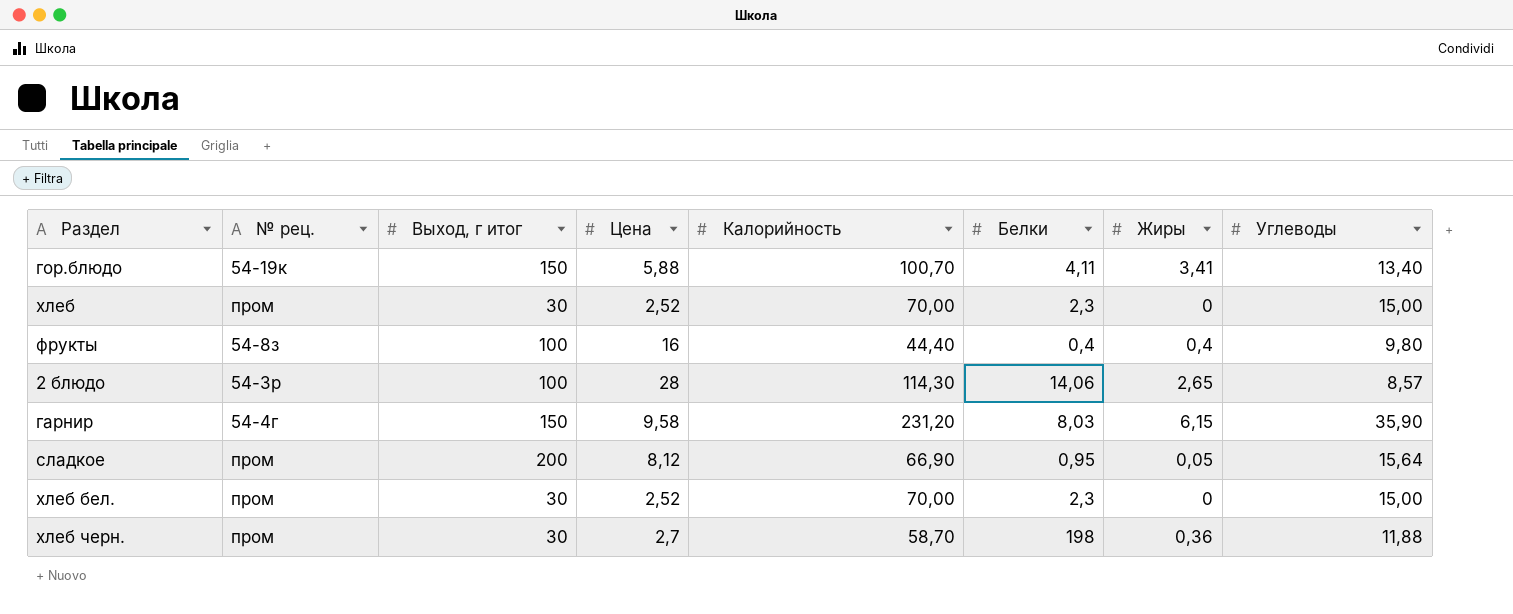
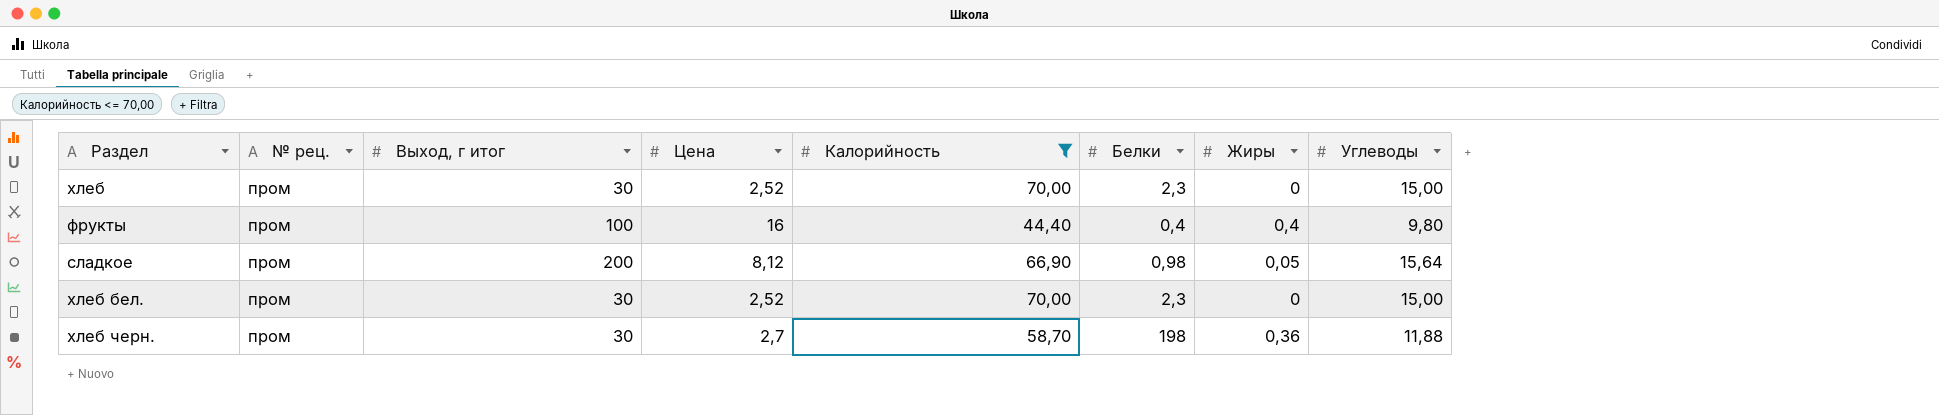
filter: none -> Калорийность <= 70,00
фрукты | № рец.: 54-8з -> пром
сладкое | Белки: 0,95 -> 0,98

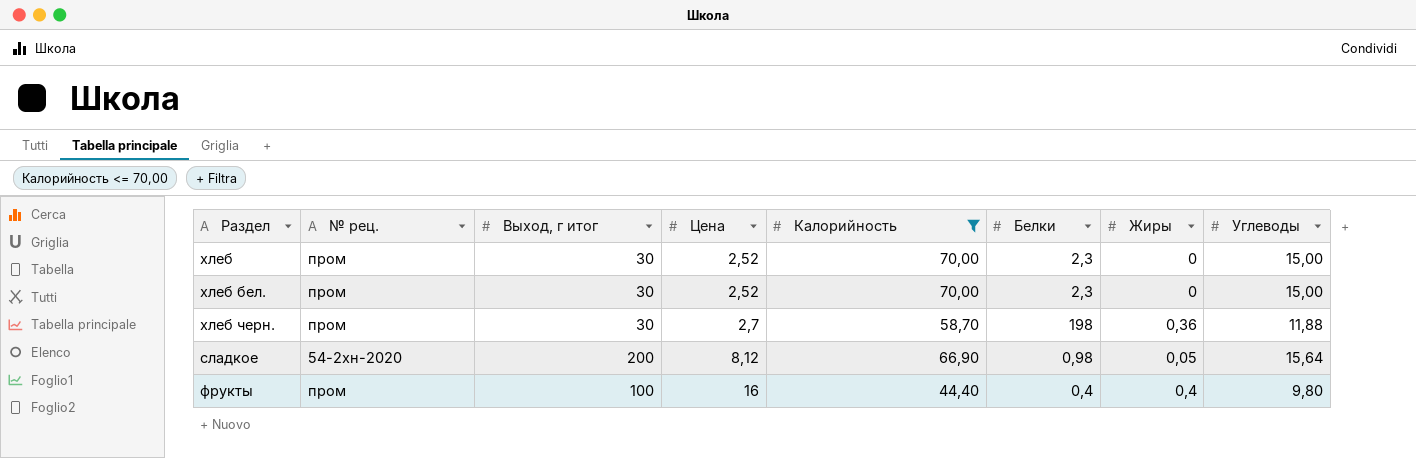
row order: none -> Цена ascending
сладкое | № рец.: пром -> 54-2хн-2020

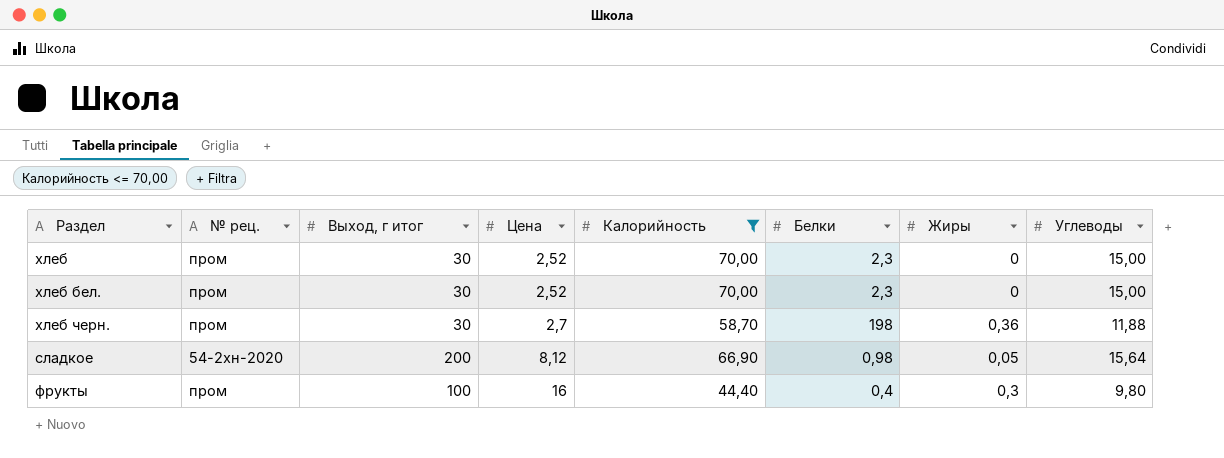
фрукты | Жиры: 0,4 -> 0,3

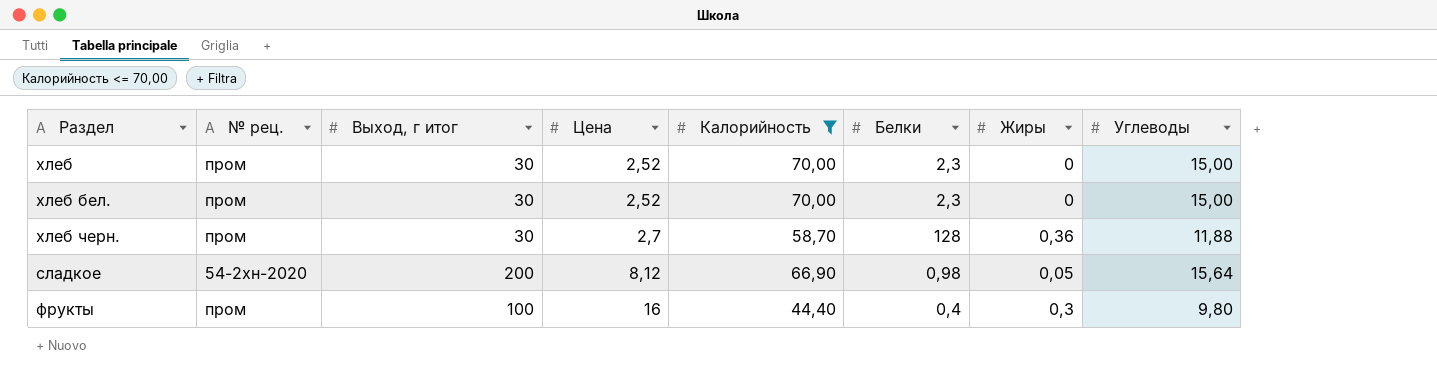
хлеб черн. | Белки: 198 -> 128

